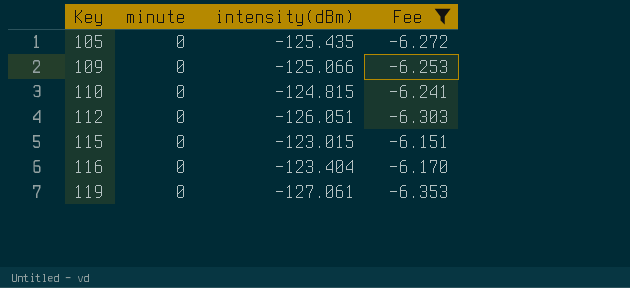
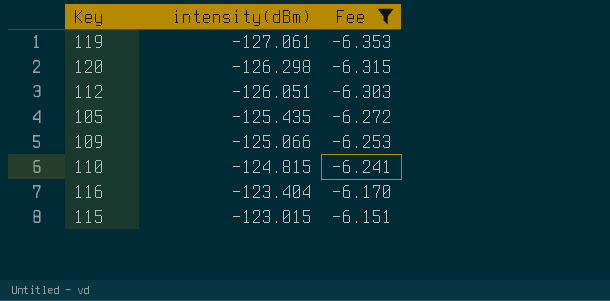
row order: Key ascending -> intensity(dBm) ascending
column minute | position: 2 -> none
row 120: none -> -126.298 | -6.315

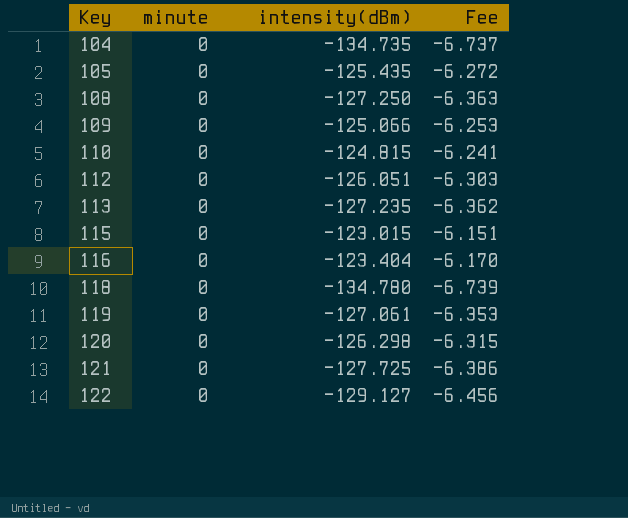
filter: Fee >= -6.353 -> none
row order: intensity(dBm) ascending -> Key ascending
column minute | position: none -> 2

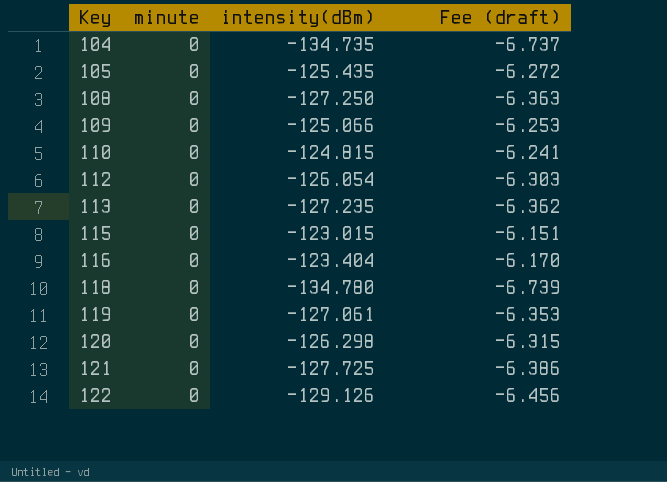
column name: Fee -> Fee (draft)
112 | intensity(dBm): -126.051 -> -126.054
122 | intensity(dBm): -129.127 -> -129.126

